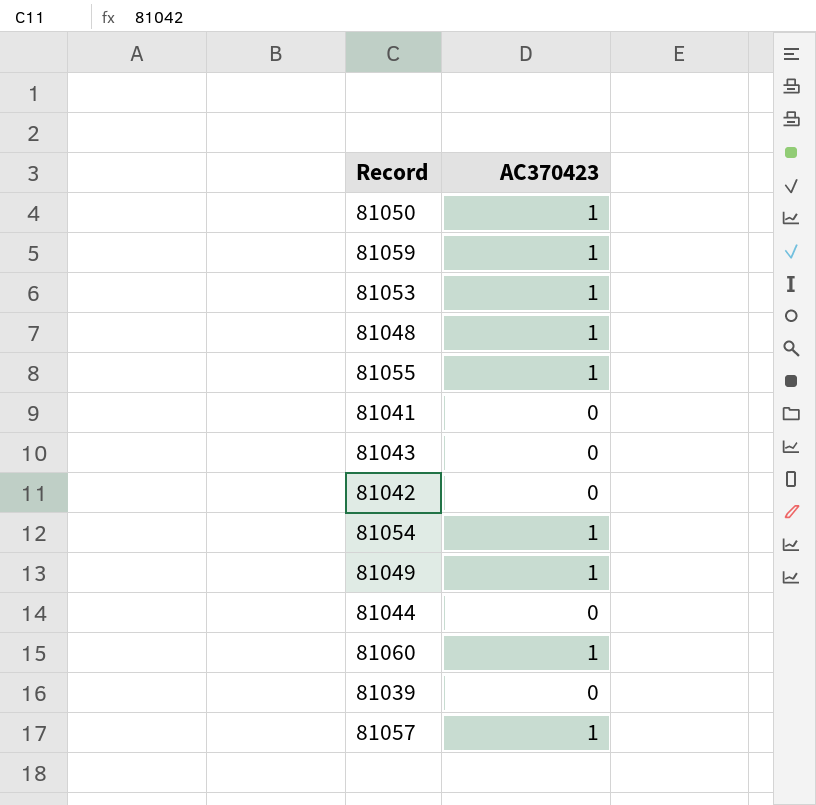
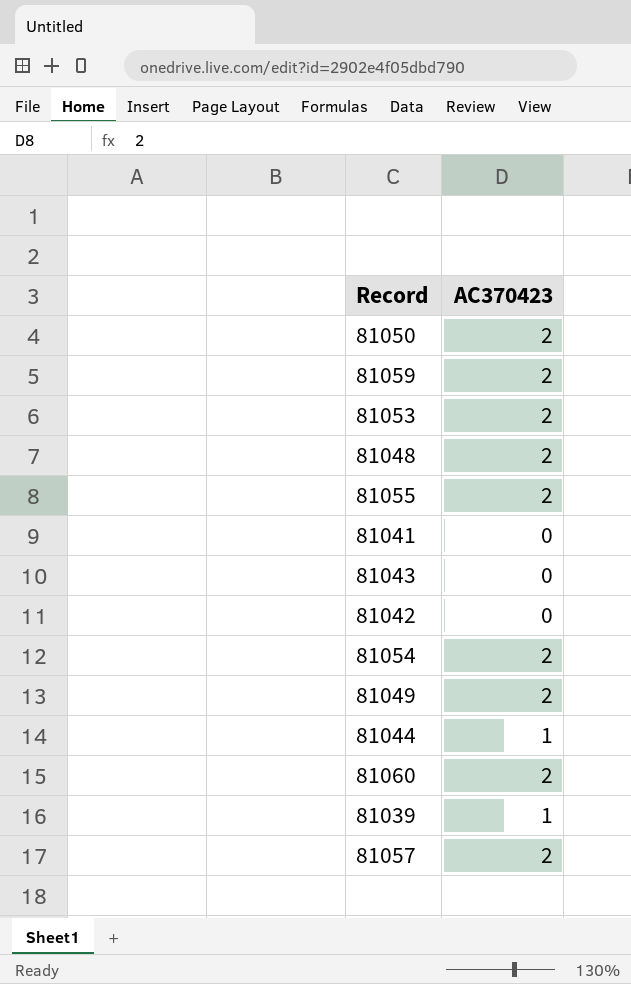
81050 | AC370423: 1 -> 2
81059 | AC370423: 1 -> 2
81053 | AC370423: 1 -> 2
81048 | AC370423: 1 -> 2
81055 | AC370423: 1 -> 2
81054 | AC370423: 1 -> 2
81049 | AC370423: 1 -> 2
81044 | AC370423: 0 -> 1
81060 | AC370423: 1 -> 2
81039 | AC370423: 0 -> 1
81057 | AC370423: 1 -> 2

